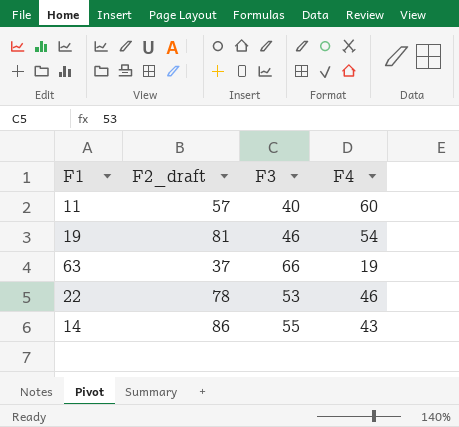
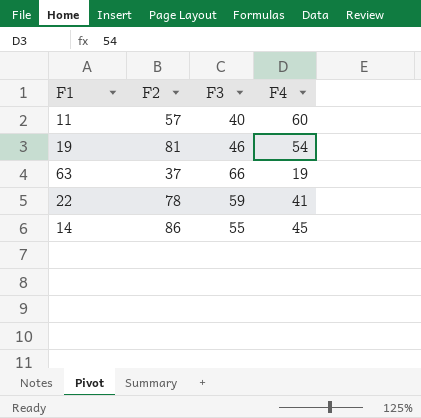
column name: F2_draft -> F2
22 | F3: 53 -> 59
22 | F4: 46 -> 41
14 | F4: 43 -> 45

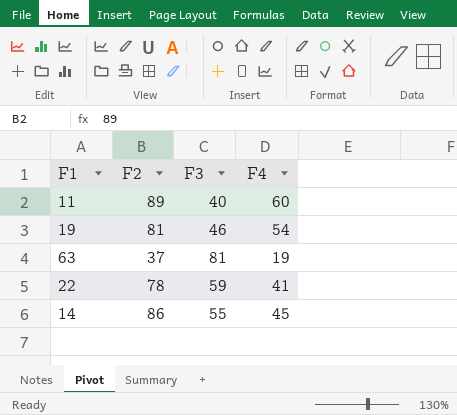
11 | F2: 57 -> 89
63 | F3: 66 -> 81

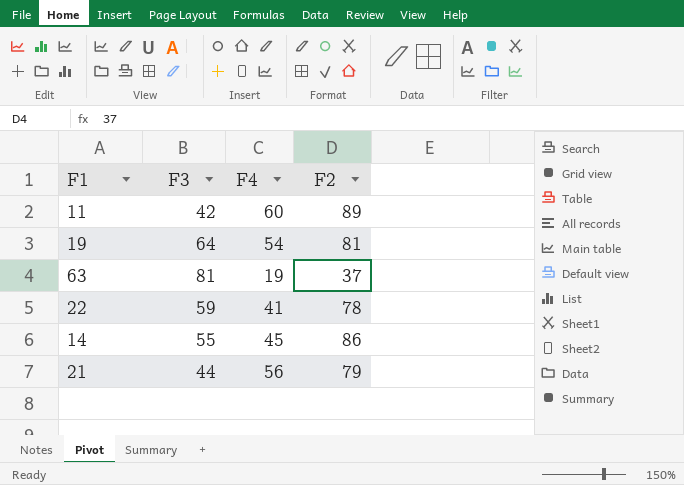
column F2 | position: 2 -> 4
11 | F3: 40 -> 42
19 | F3: 46 -> 64
row 21: none -> 44 | 56 | 79

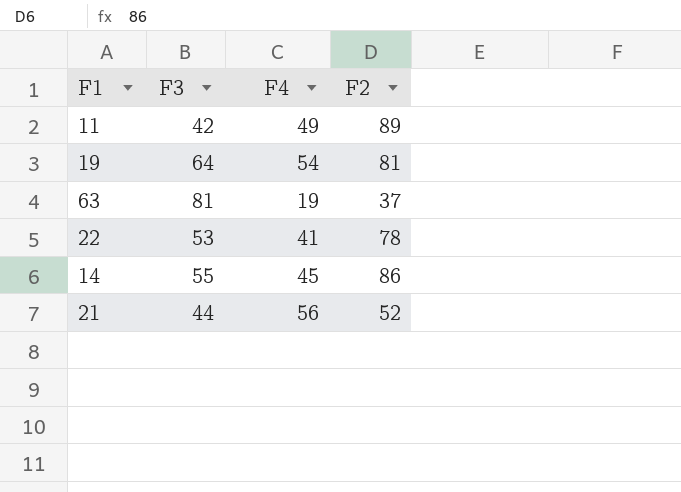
11 | F4: 60 -> 49
22 | F3: 59 -> 53
21 | F2: 79 -> 52

